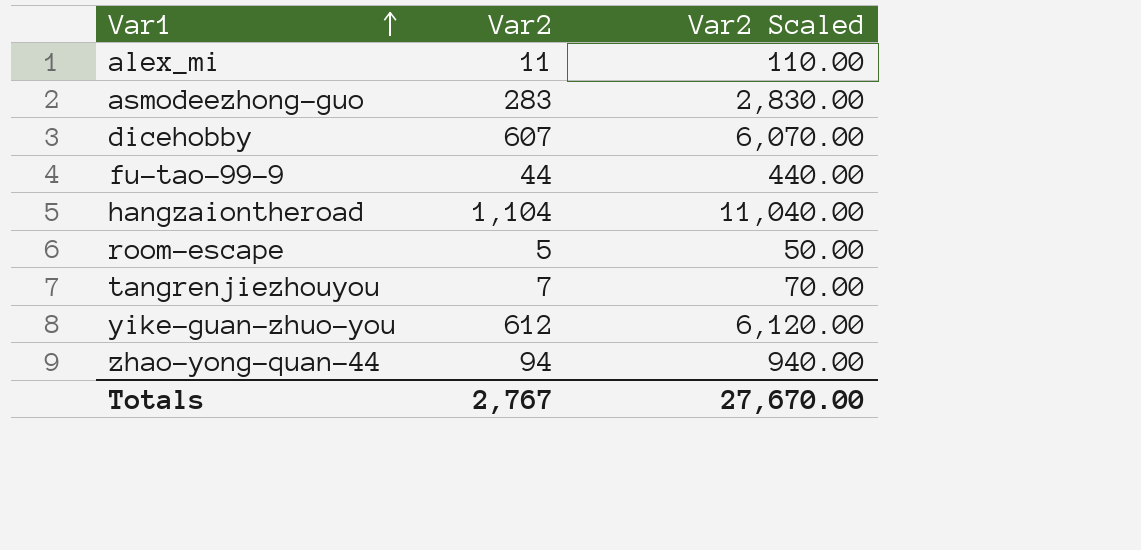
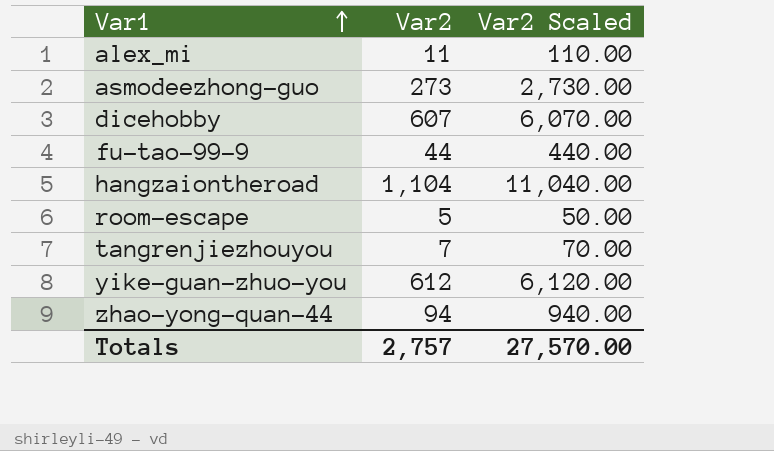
asmodeezhong-guo | Var2: 283 -> 273
asmodeezhong-guo | Var2 Scaled: 2,830.00 -> 2,730.00
Totals | Var2: 2,767 -> 2,757
Totals | Var2 Scaled: 27,670.00 -> 27,570.00

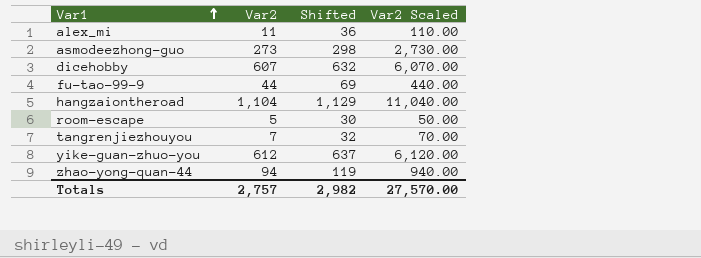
column Shifted | formula: none -> [Var2] + 25

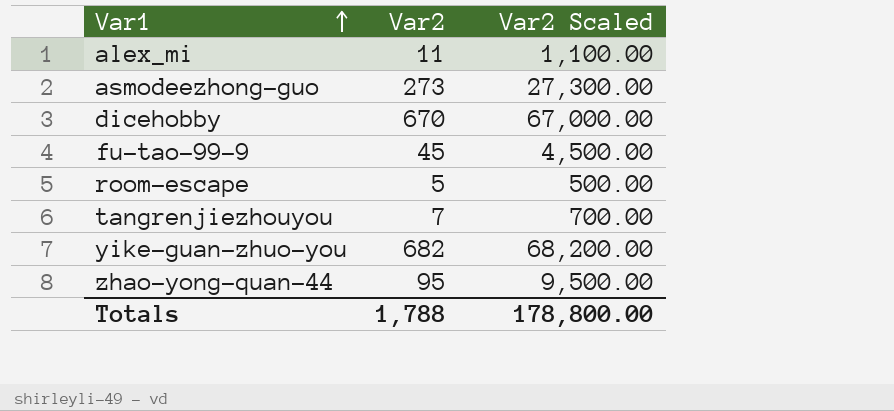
column Shifted | formula: [Var2] + 25 -> none
column Var2 Scaled | formula: [Var2] * 10 -> [Var2] * 100
row hangzaiontheroad: 1,104 | 1,129 | 11,040.00 -> none
dicehobby | Var2: 607 -> 670
fu-tao-99-9 | Var2: 44 -> 45
yike-guan-zhuo-you | Var2: 612 -> 682
zhao-yong-quan-44 | Var2: 94 -> 95
Totals | Var2: 2,757 -> 1,788
Totals | Var2 Scaled: 27,570.00 -> 178,800.00

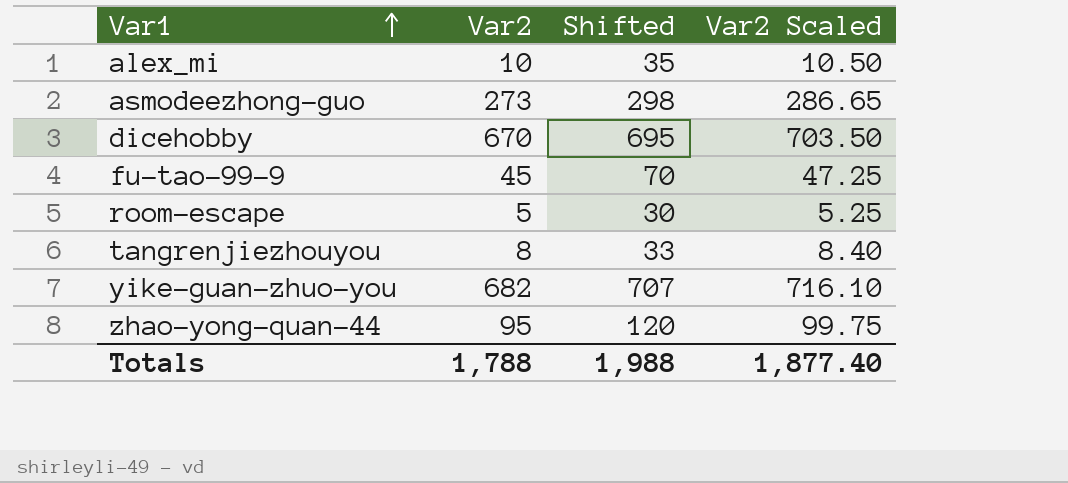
column Shifted | formula: none -> [Var2] + 25
column Var2 Scaled | formula: [Var2] * 100 -> [Var2] * 1.05
alex_mi | Var2: 11 -> 10
tangrenjiezhouyou | Var2: 7 -> 8
Totals | Var2 Scaled: 178,800.00 -> 1,877.40

